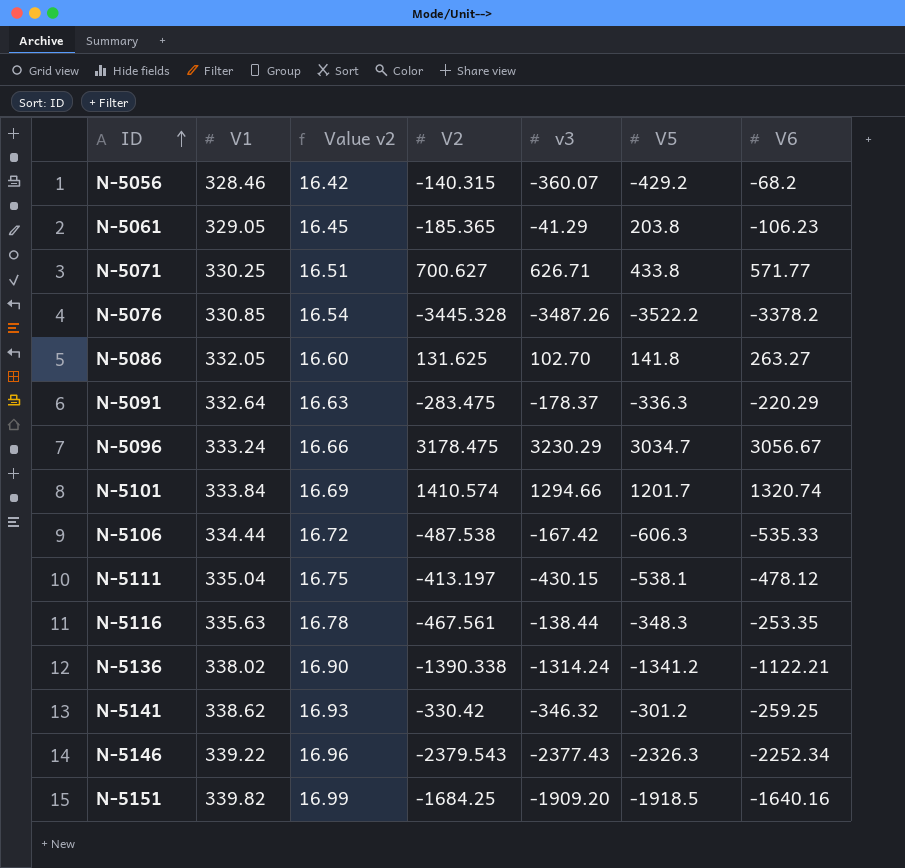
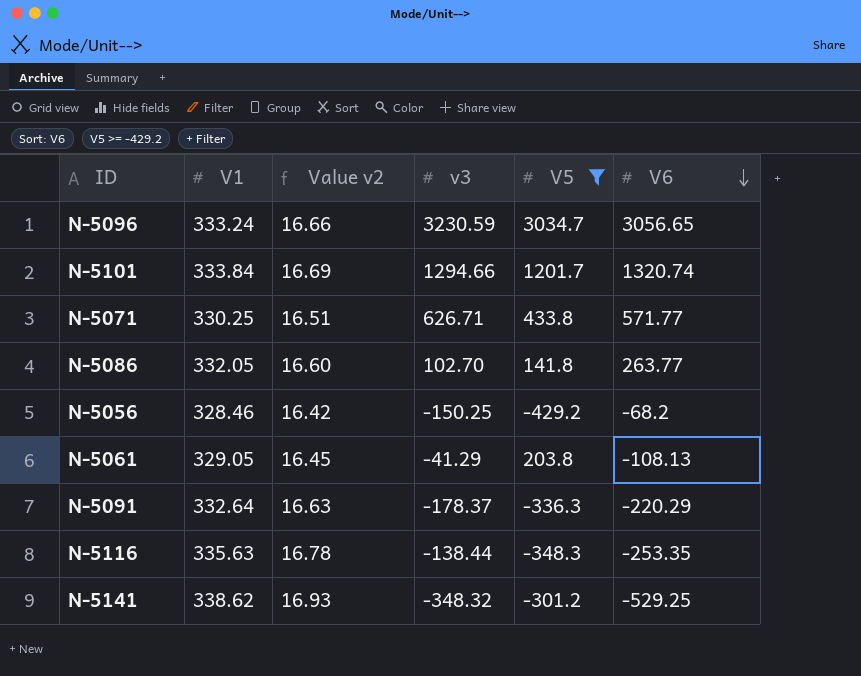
filter: none -> V5 >= -429.2
row order: ID ascending -> V6 descending
column V2 | position: 4 -> none
N-5096 | v3: 3230.29 -> 3230.59
N-5096 | V6: 3056.67 -> 3056.65
N-5086 | V6: 263.27 -> 263.77
N-5056 | v3: -360.07 -> -150.25
N-5061 | V6: -106.23 -> -108.13
N-5141 | v3: -346.32 -> -348.32
N-5141 | V6: -259.25 -> -529.25

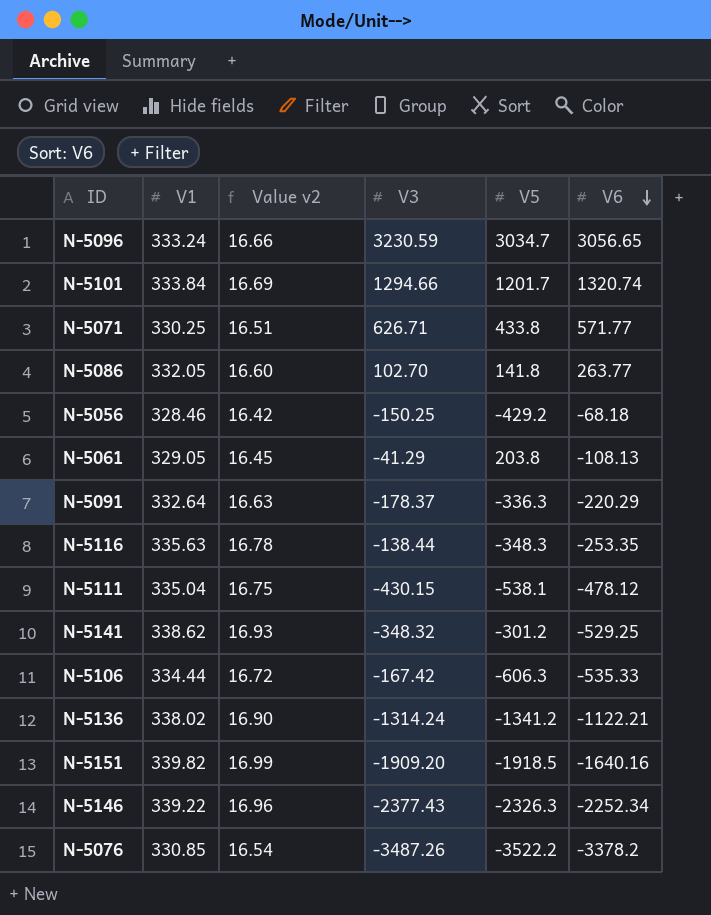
filter: V5 >= -429.2 -> none
column name: v3 -> V3
N-5056 | V6: -68.2 -> -68.18

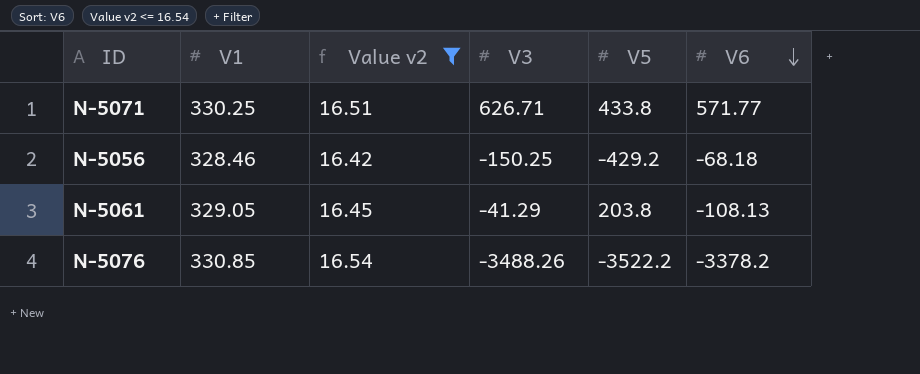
filter: none -> Value v2 <= 16.54
N-5076 | V3: -3487.26 -> -3488.26

